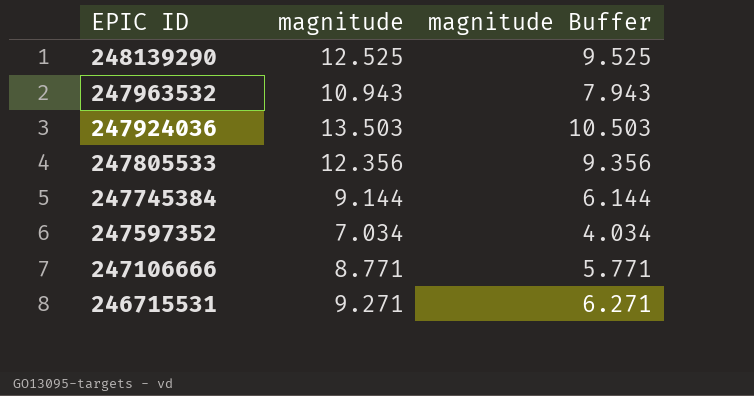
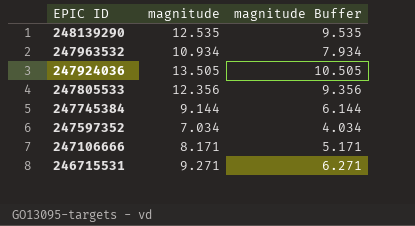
248139290 | magnitude: 12.525 -> 12.535
248139290 | magnitude Buffer: 9.525 -> 9.535
247963532 | magnitude: 10.943 -> 10.934
247963532 | magnitude Buffer: 7.943 -> 7.934
247924036 | magnitude: 13.503 -> 13.505
247924036 | magnitude Buffer: 10.503 -> 10.505
247106666 | magnitude: 8.771 -> 8.171
247106666 | magnitude Buffer: 5.771 -> 5.171

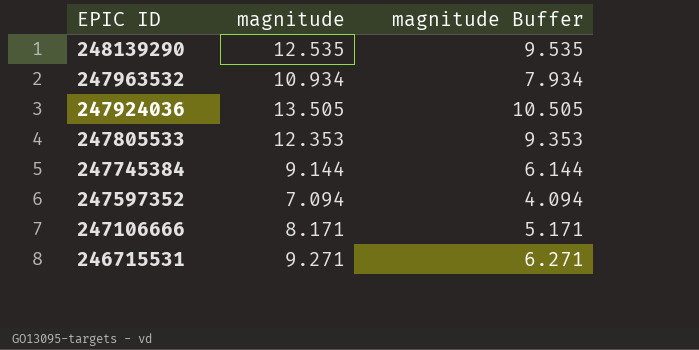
247805533 | magnitude: 12.356 -> 12.353
247805533 | magnitude Buffer: 9.356 -> 9.353
247597352 | magnitude: 7.034 -> 7.094
247597352 | magnitude Buffer: 4.034 -> 4.094

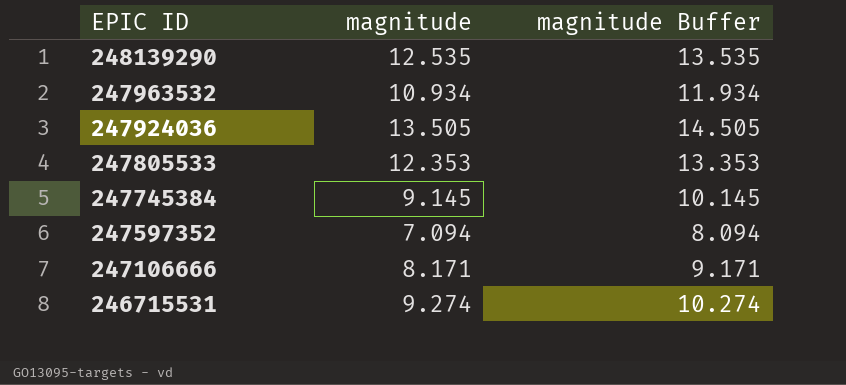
column magnitude Buffer | formula: [magnitude] - 3 -> [magnitude] + 1
247745384 | magnitude: 9.144 -> 9.145
246715531 | magnitude: 9.271 -> 9.274

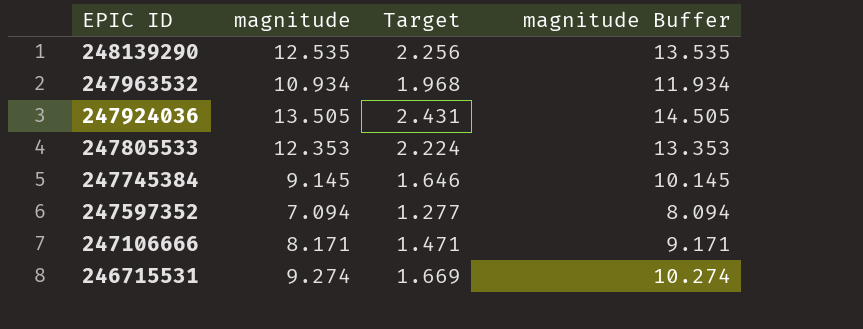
column Target | formula: none -> [magnitude] * 0.18

